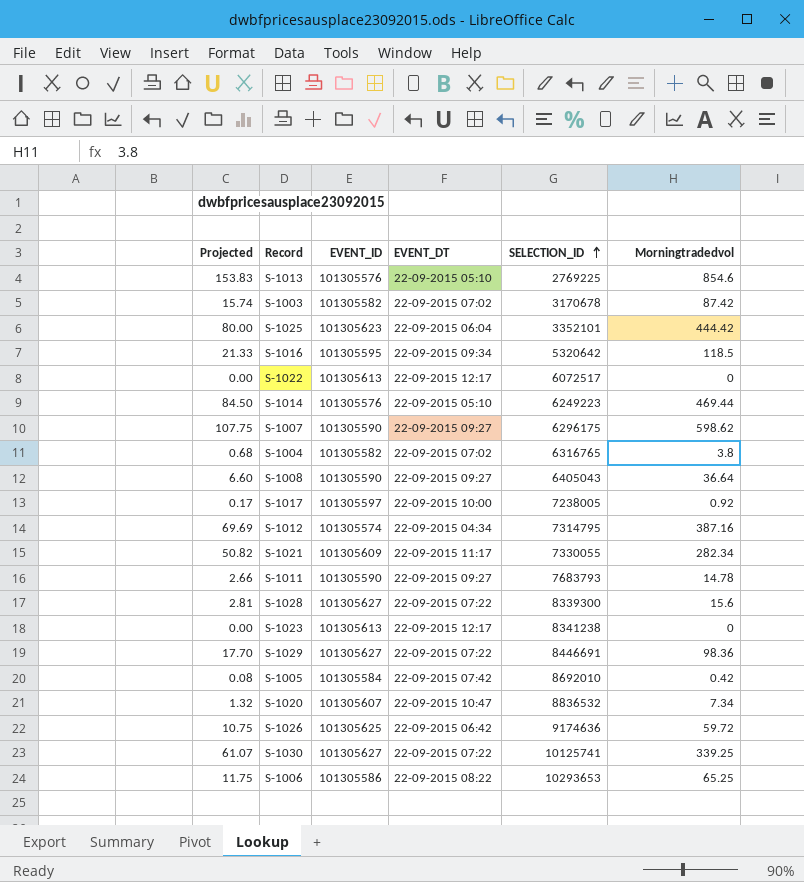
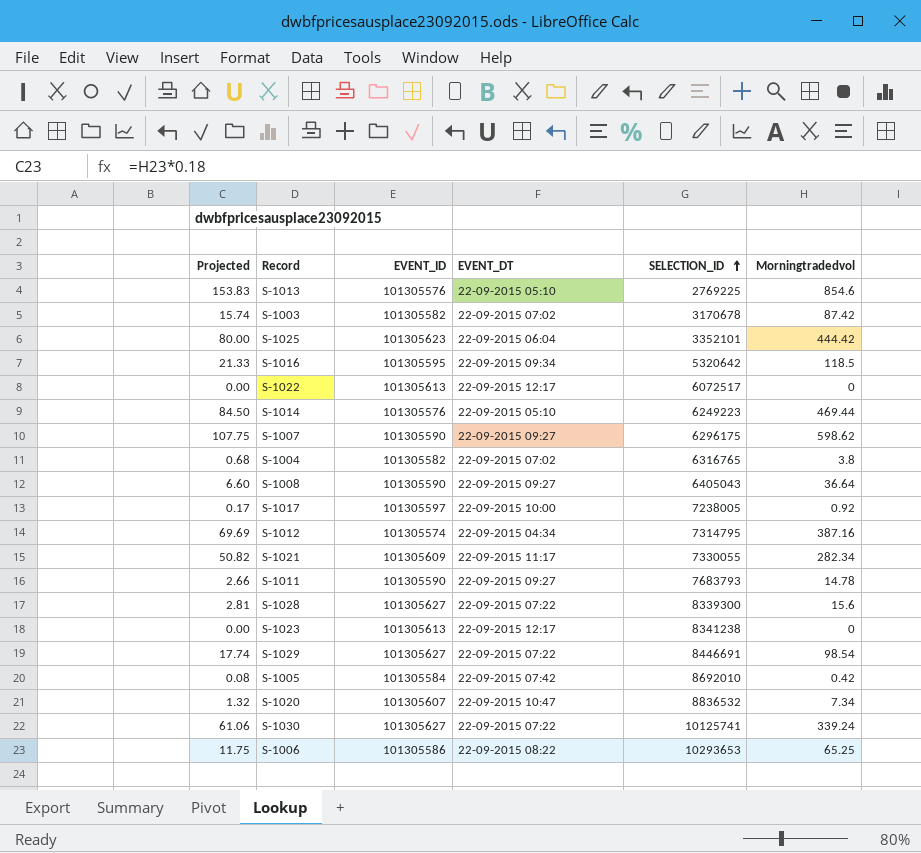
row S-1026: 10.75 | 101305625 | 22-09-2015 06:42 | 9174636 | 59.72 -> none
S-1029 | Projected: 17.70 -> 17.74
S-1029 | Morningtradedvol: 98.36 -> 98.54
S-1030 | Projected: 61.07 -> 61.06
S-1030 | Morningtradedvol: 339.25 -> 339.24

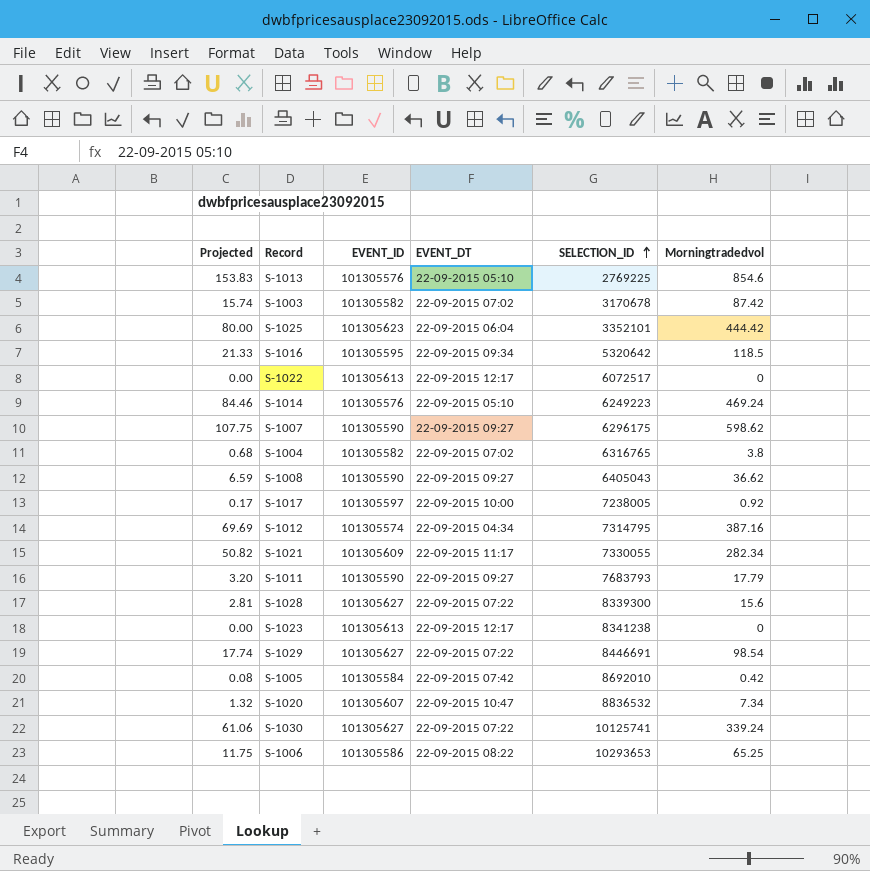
S-1014 | Projected: 84.50 -> 84.46
S-1014 | Morningtradedvol: 469.44 -> 469.24
S-1008 | Projected: 6.60 -> 6.59
S-1008 | Morningtradedvol: 36.64 -> 36.62
S-1011 | Projected: 2.66 -> 3.20
S-1011 | Morningtradedvol: 14.78 -> 17.79

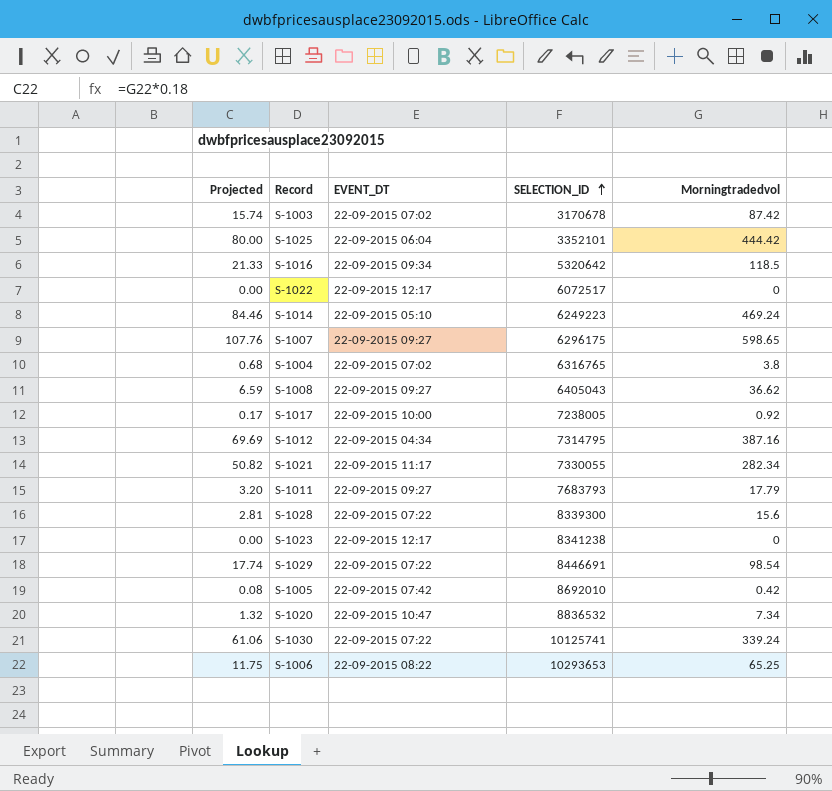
column EVENT_ID | position: 3 -> none
row S-1013: 153.83 | 101305576 | 22-09-2015 05:10 | 2769225 | 854.6 -> none
S-1007 | Projected: 107.75 -> 107.76
S-1007 | Morningtradedvol: 598.62 -> 598.65

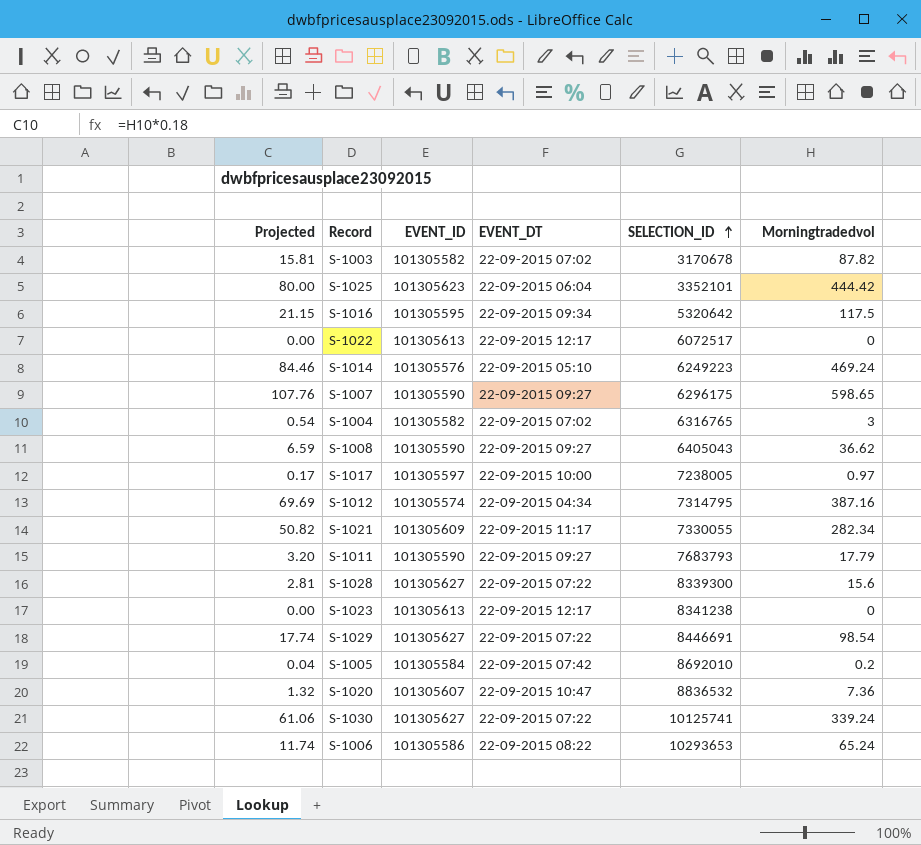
column EVENT_ID | position: none -> 3
S-1003 | Projected: 15.74 -> 15.81
S-1003 | Morningtradedvol: 87.42 -> 87.82
S-1016 | Projected: 21.33 -> 21.15
S-1016 | Morningtradedvol: 118.5 -> 117.5
S-1004 | Projected: 0.68 -> 0.54
S-1004 | Morningtradedvol: 3.8 -> 3
S-1017 | Morningtradedvol: 0.92 -> 0.97
S-1005 | Projected: 0.08 -> 0.04
S-1005 | Morningtradedvol: 0.42 -> 0.2
S-1020 | Morningtradedvol: 7.34 -> 7.36
S-1006 | Projected: 11.75 -> 11.74
S-1006 | Morningtradedvol: 65.25 -> 65.24

